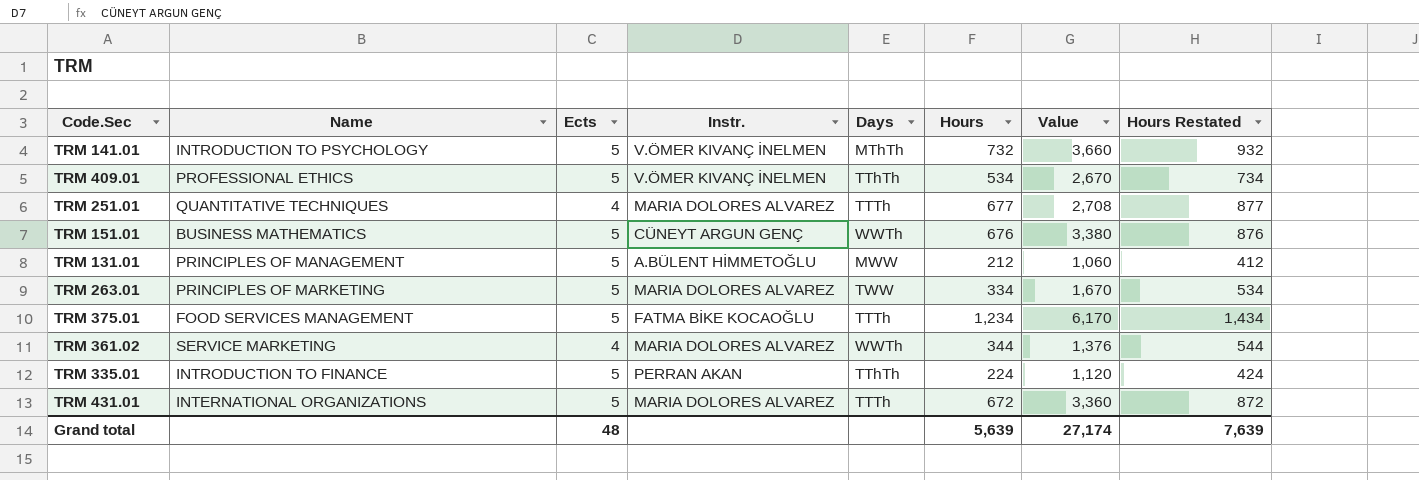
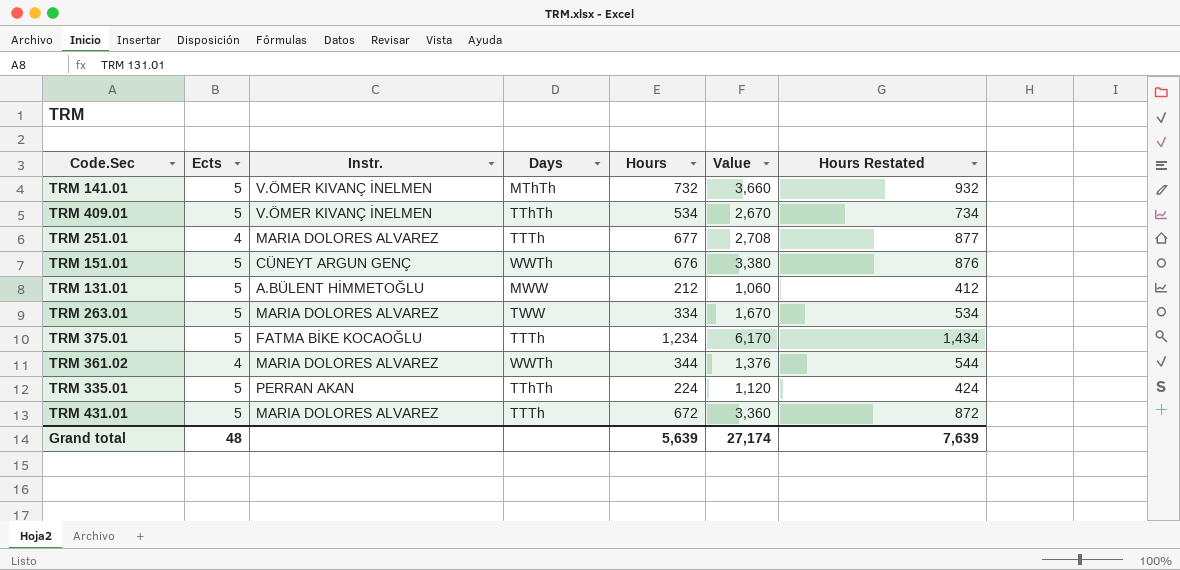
column Name | position: 2 -> none

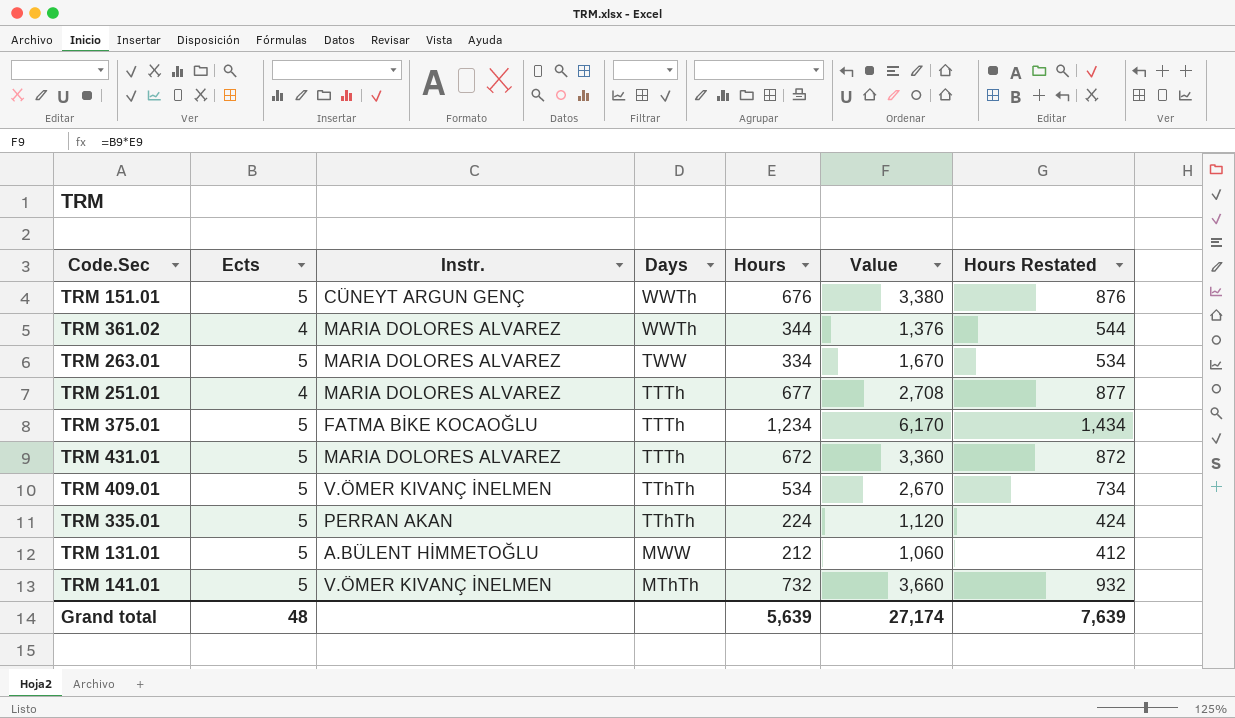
row order: none -> Days descending

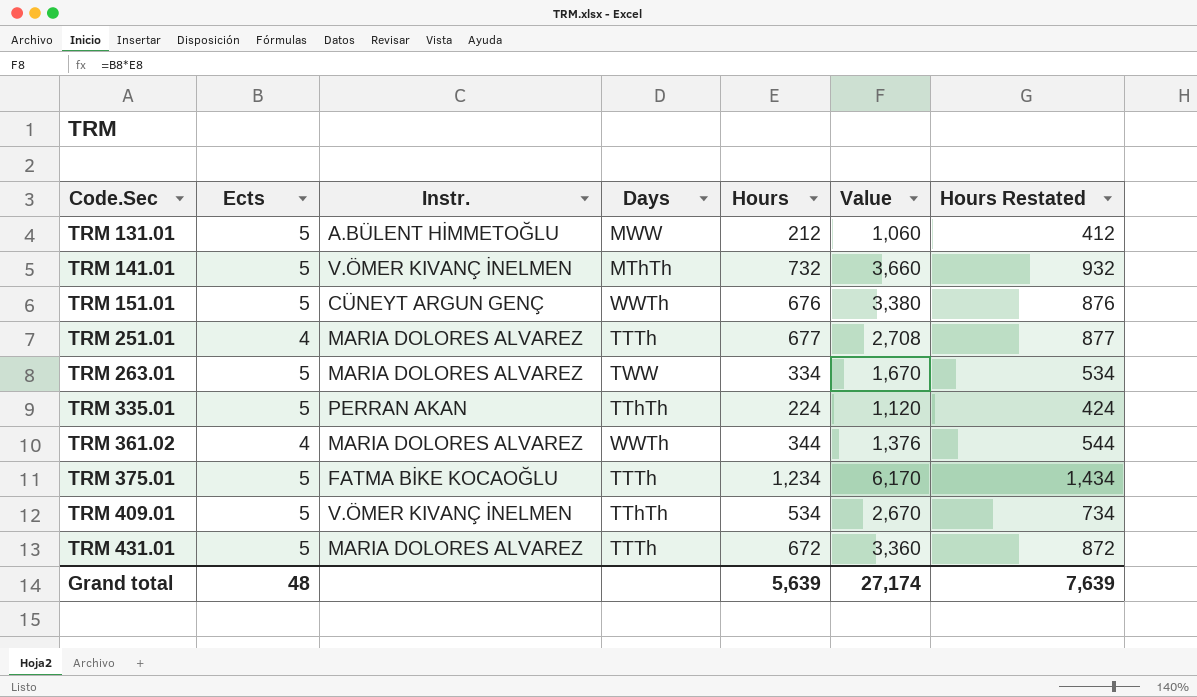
row order: Days descending -> Code.Sec ascending

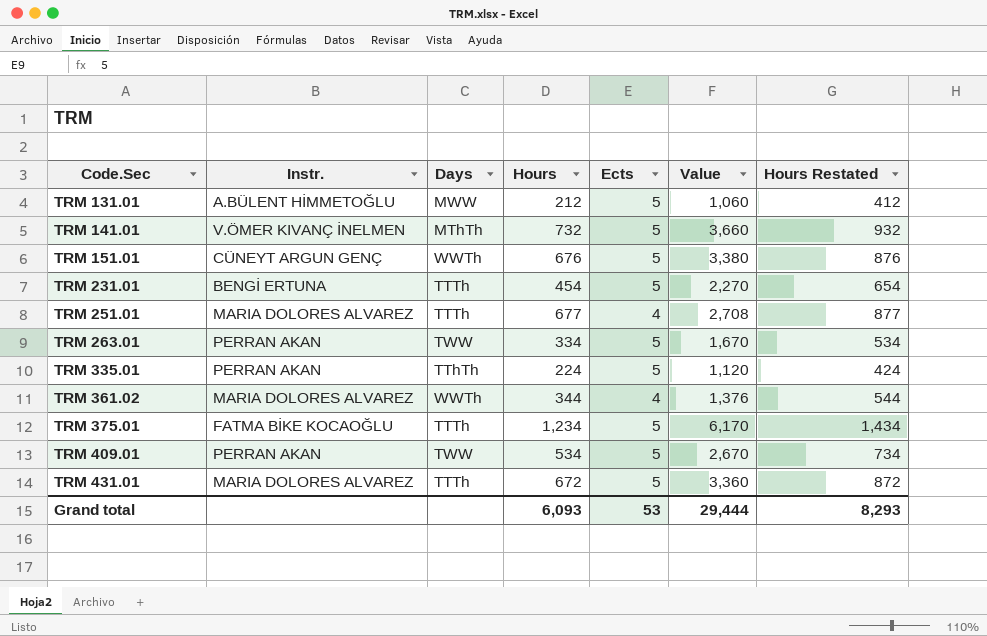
column Ects | position: 2 -> 5
row TRM 231.01: none -> BENGİ ERTUNA | TTTh | 454 | 5 | 2,270 | 654
TRM 263.01 | Instr.: MARIA DOLORES ALVAREZ -> PERRAN AKAN
TRM 409.01 | Instr.: V.ÖMER KIVANÇ İNELMEN -> PERRAN AKAN
TRM 409.01 | Days: TThTh -> TWW
Grand total | Hours: 5,639 -> 6,093
Grand total | Ects: 48 -> 53
Grand total | Value: 27,174 -> 29,444
Grand total | Hours Restated: 7,639 -> 8,293

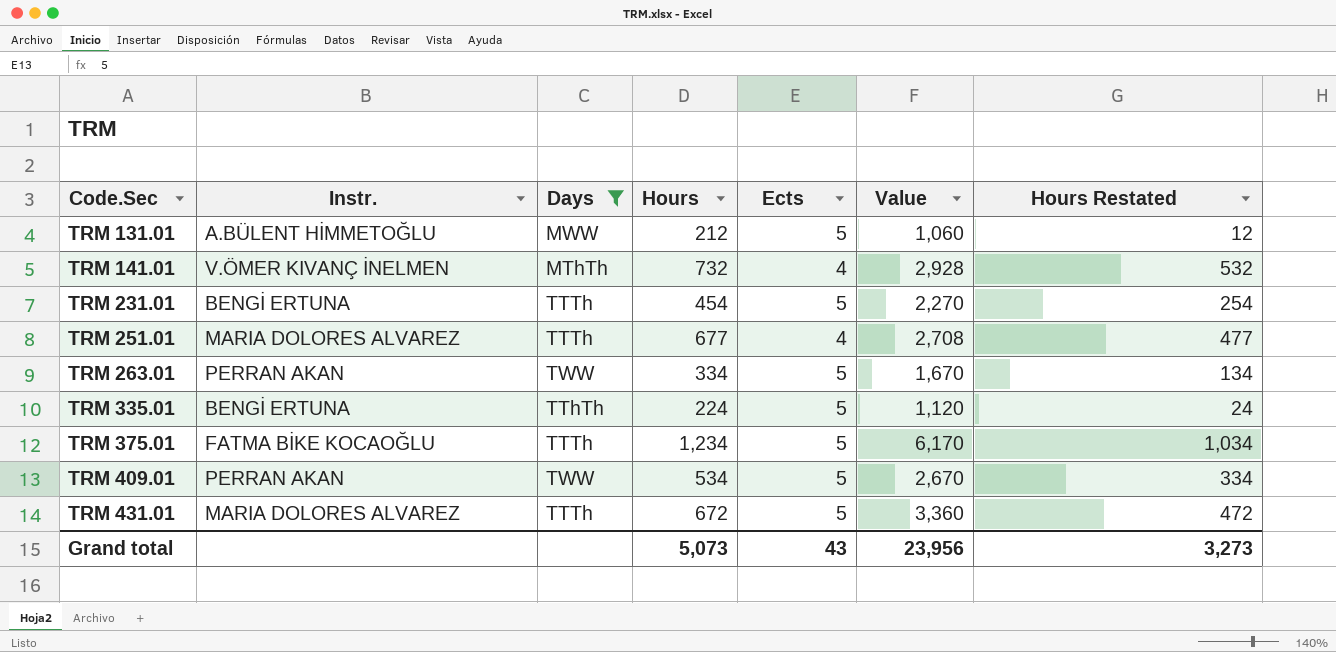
filter: none -> Days != WWTh
column Hours Restated | formula: [Hours] + 200 -> [Hours] - 200
TRM 141.01 | Ects: 5 -> 4
TRM 141.01 | Value: 3,660 -> 2,928
TRM 335.01 | Instr.: PERRAN AKAN -> BENGİ ERTUNA
Grand total | Hours: 6,093 -> 5,073
Grand total | Ects: 53 -> 43
Grand total | Value: 29,444 -> 23,956
Grand total | Hours Restated: 8,293 -> 3,273

